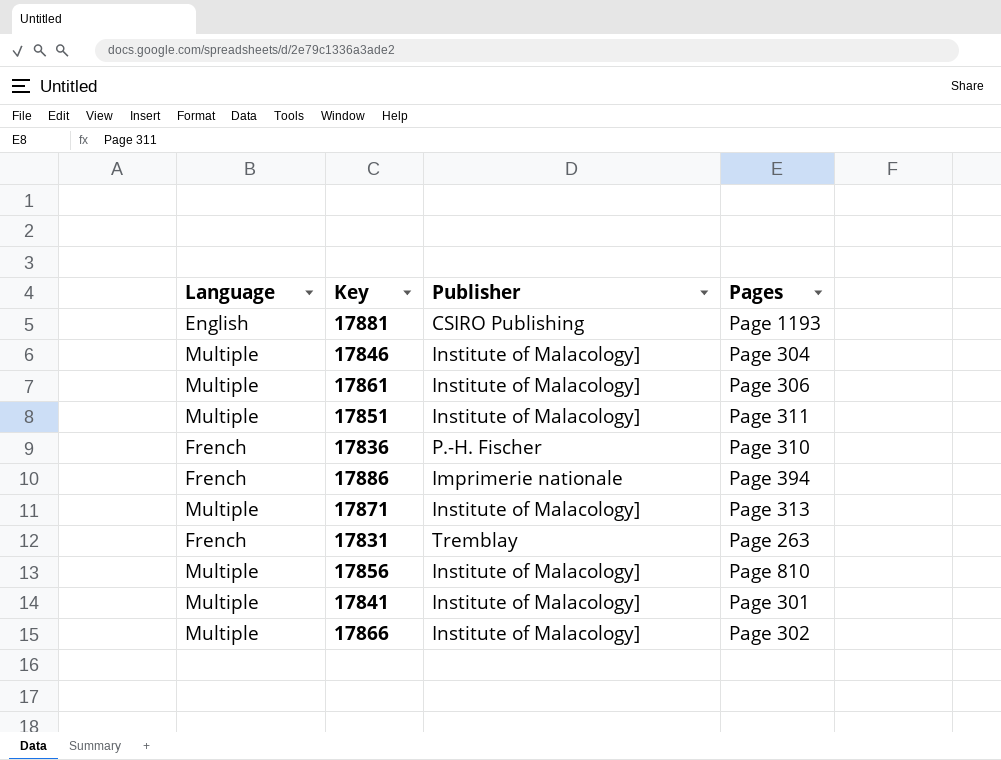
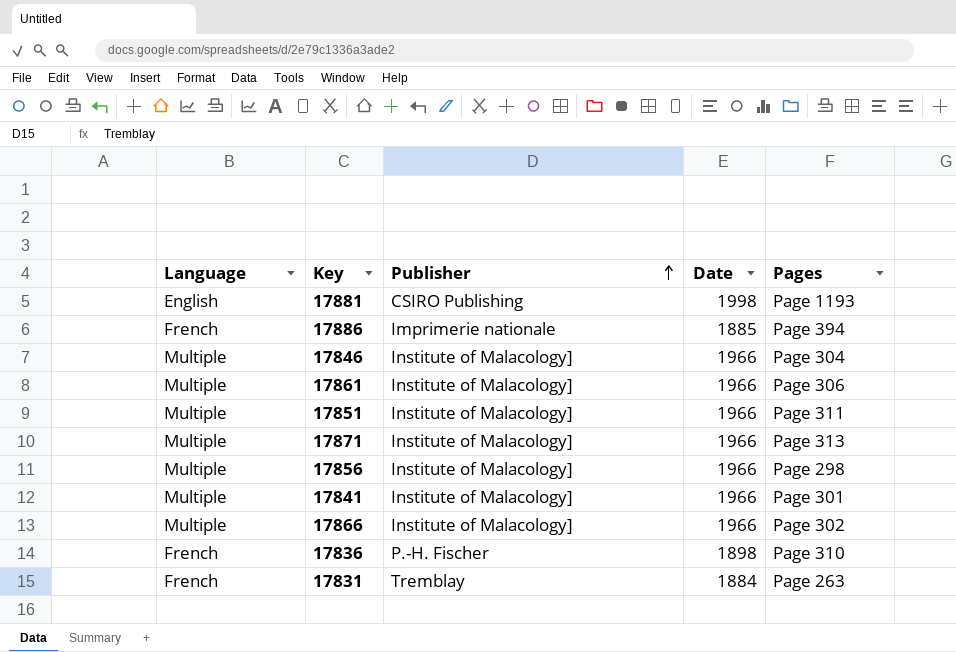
row order: none -> Publisher ascending
column Date | position: none -> 4
17856 | Pages: Page 810 -> Page 298

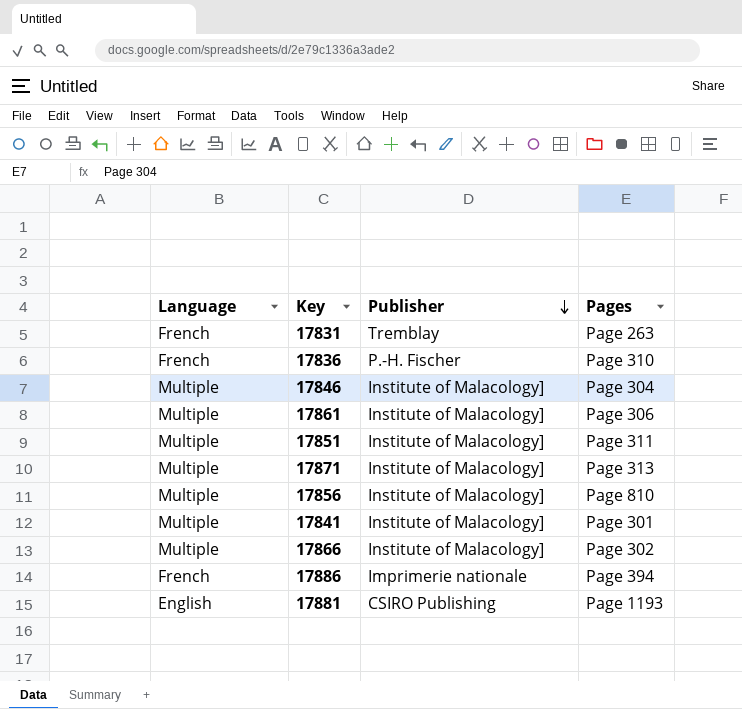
row order: Publisher ascending -> Publisher descending
column Date | position: 4 -> none
17856 | Pages: Page 298 -> Page 810

